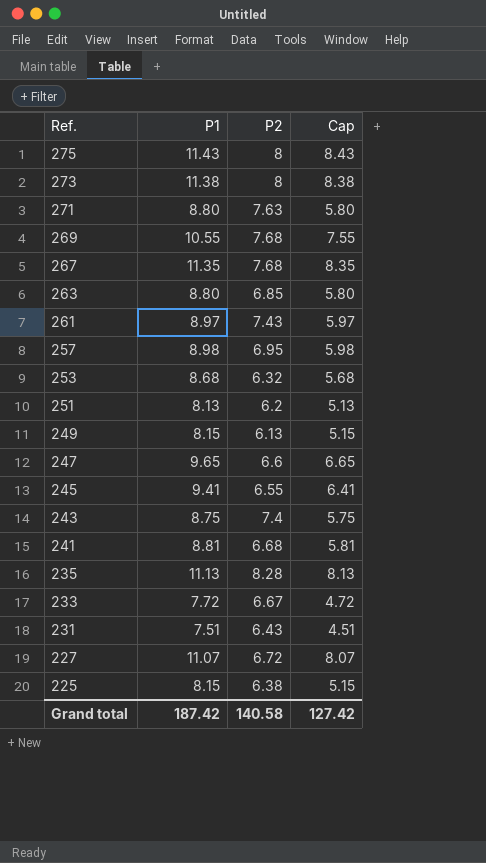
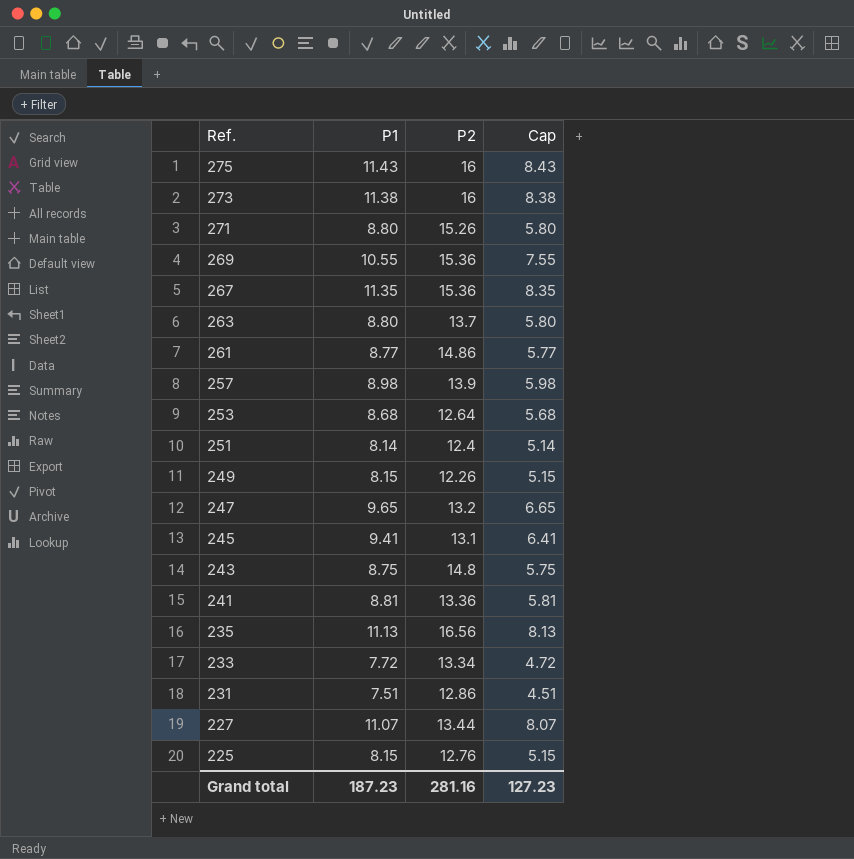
275 | P2: 8 -> 16
273 | P2: 8 -> 16
271 | P2: 7.63 -> 15.26
269 | P2: 7.68 -> 15.36
267 | P2: 7.68 -> 15.36
263 | P2: 6.85 -> 13.7
261 | P1: 8.97 -> 8.77
261 | P2: 7.43 -> 14.86
261 | Cap: 5.97 -> 5.77
257 | P2: 6.95 -> 13.9
253 | P2: 6.32 -> 12.64
251 | P1: 8.13 -> 8.14
251 | P2: 6.2 -> 12.4
251 | Cap: 5.13 -> 5.14
249 | P2: 6.13 -> 12.26
247 | P2: 6.6 -> 13.2
245 | P2: 6.55 -> 13.1
243 | P2: 7.4 -> 14.8
241 | P2: 6.68 -> 13.36
235 | P2: 8.28 -> 16.56
233 | P2: 6.67 -> 13.34
231 | P2: 6.43 -> 12.86
227 | P2: 6.72 -> 13.44
225 | P2: 6.38 -> 12.76
Grand total | P1: 187.42 -> 187.23
Grand total | P2: 140.58 -> 281.16
Grand total | Cap: 127.42 -> 127.23

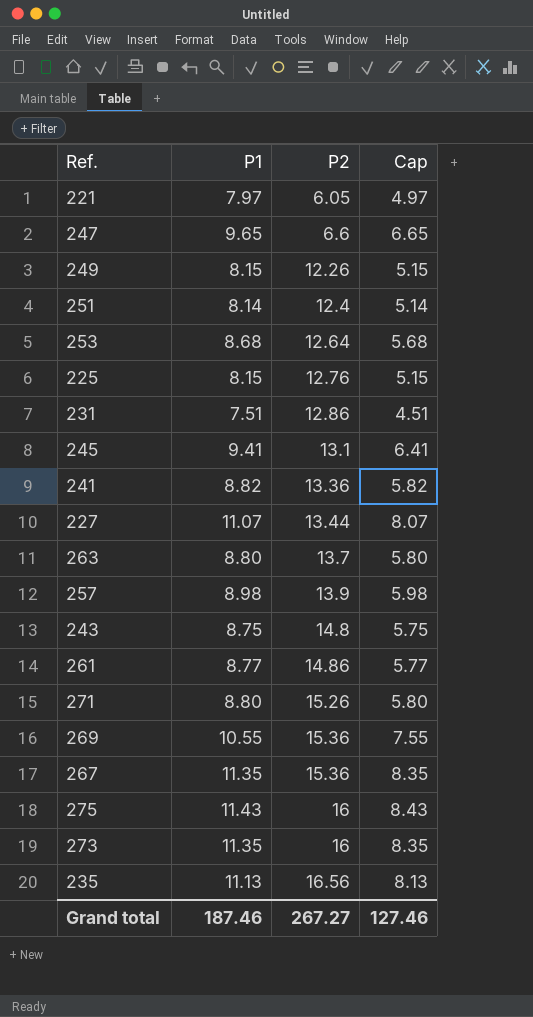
row order: Ref. descending -> P2 ascending
row 233: 7.72 | 13.34 | 4.72 -> none
row 221: none -> 7.97 | 6.05 | 4.97
247 | P2: 13.2 -> 6.6
241 | P1: 8.81 -> 8.82
241 | Cap: 5.81 -> 5.82
273 | P1: 11.38 -> 11.35
273 | Cap: 8.38 -> 8.35
Grand total | P1: 187.23 -> 187.46
Grand total | P2: 281.16 -> 267.27
Grand total | Cap: 127.23 -> 127.46

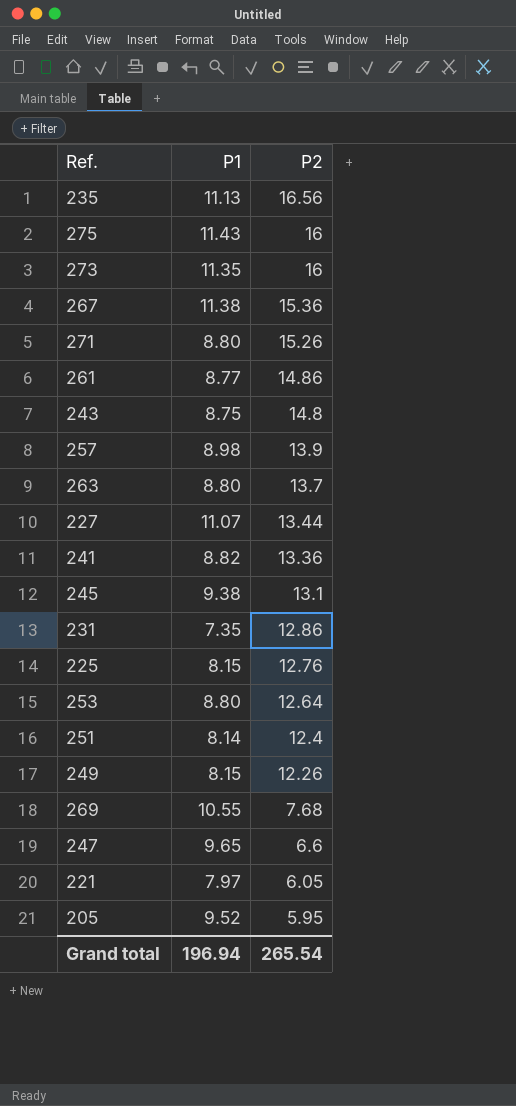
row order: P2 ascending -> P2 descending
column Cap | formula: [P1] - 3 -> none
267 | P1: 11.35 -> 11.38
245 | P1: 9.41 -> 9.38
231 | P1: 7.51 -> 7.35
253 | P1: 8.68 -> 8.80
269 | P2: 15.36 -> 7.68
row 205: none -> 9.52 | 5.95
Grand total | P1: 187.46 -> 196.94
Grand total | P2: 267.27 -> 265.54

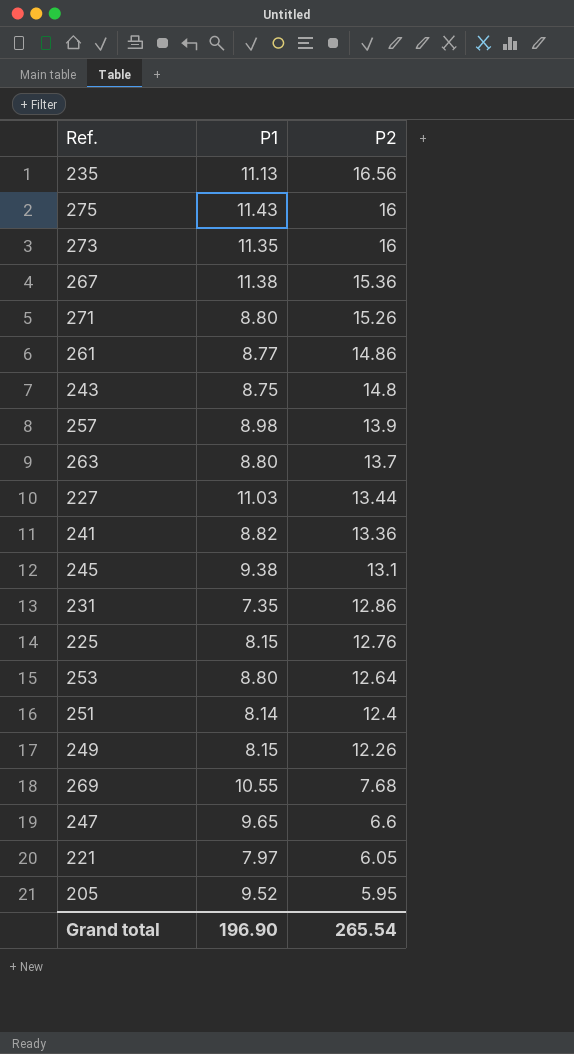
227 | P1: 11.07 -> 11.03
Grand total | P1: 196.94 -> 196.90

